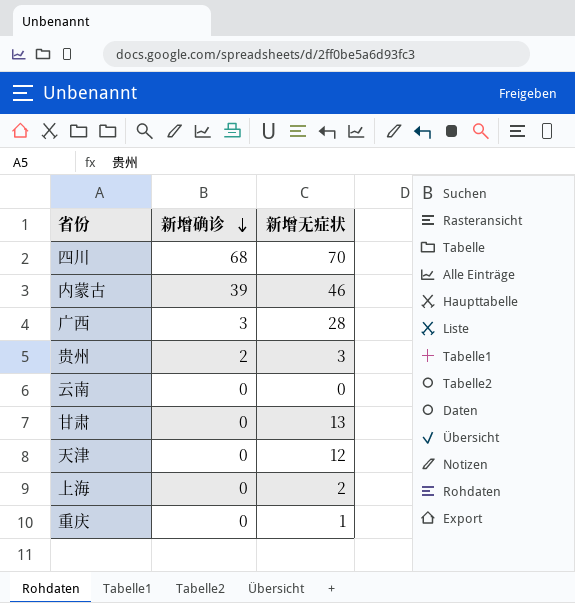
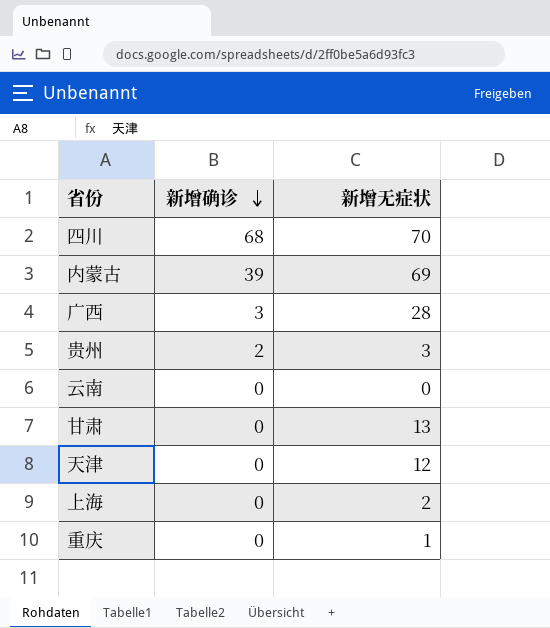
内蒙古 | 新增无症状: 46 -> 69

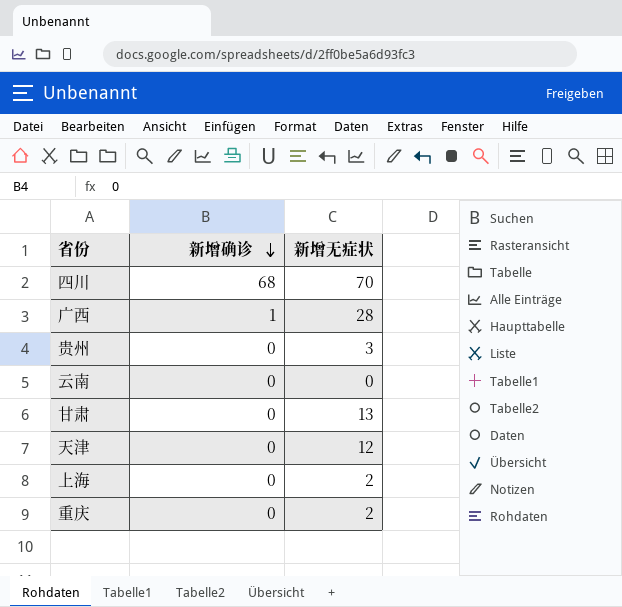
row 内蒙古: 39 | 69 -> none
广西 | 新增确诊: 3 -> 1
贵州 | 新增确诊: 2 -> 0
重庆 | 新增无症状: 1 -> 2

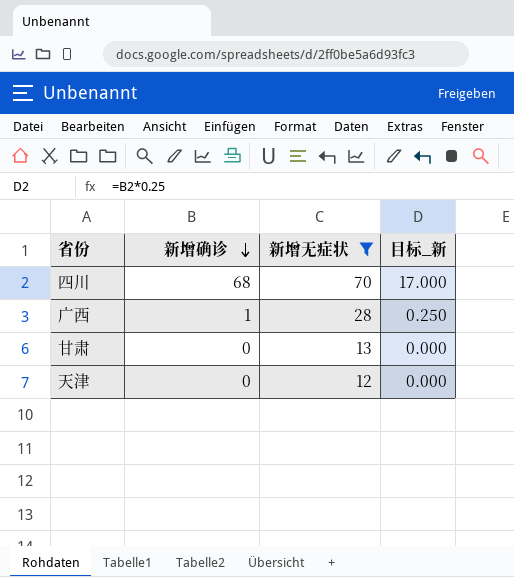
filter: none -> 新增无症状 >= 12
column 目标_新 | formula: none -> [新增确诊] * 0.25

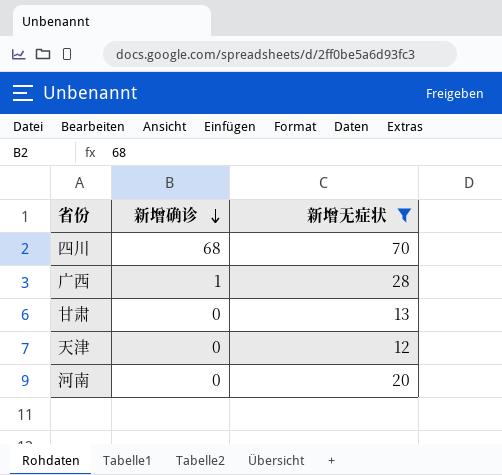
column 目标_新 | formula: [新增确诊] * 0.25 -> none
row 河南: none -> 0 | 20

